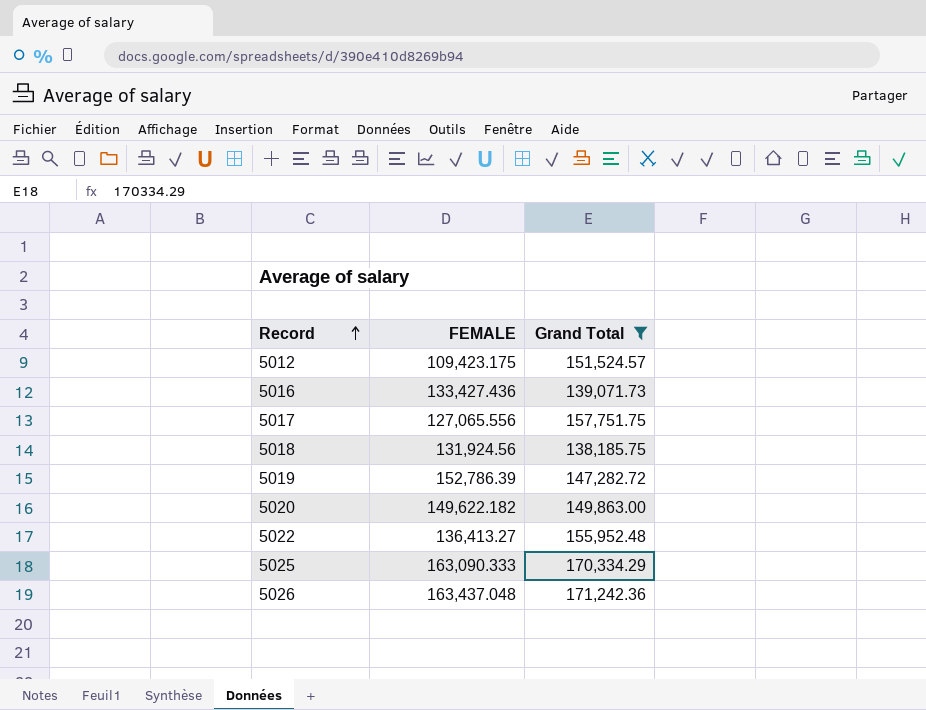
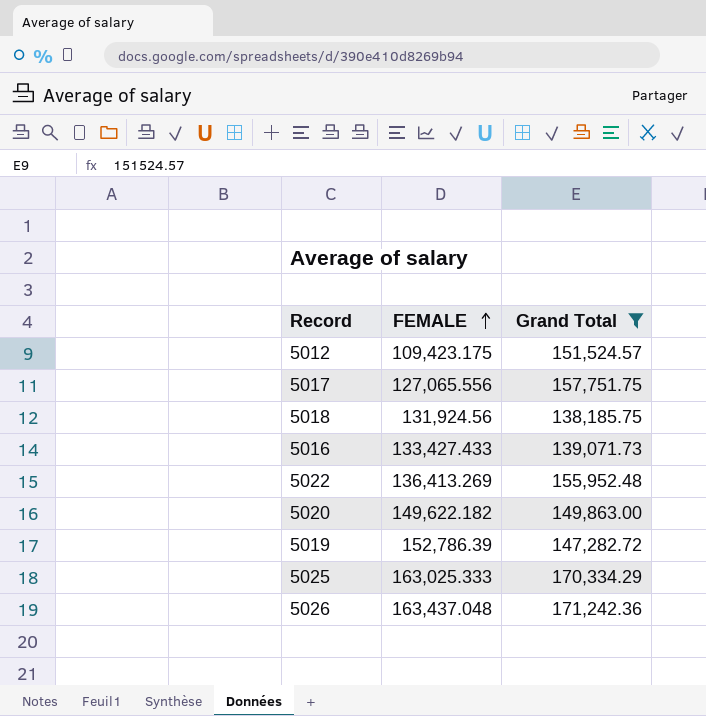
row order: Record ascending -> FEMALE ascending
5016 | FEMALE: 133,427.436 -> 133,427.433
5022 | FEMALE: 136,413.27 -> 136,413.269
5025 | FEMALE: 163,090.333 -> 163,025.333

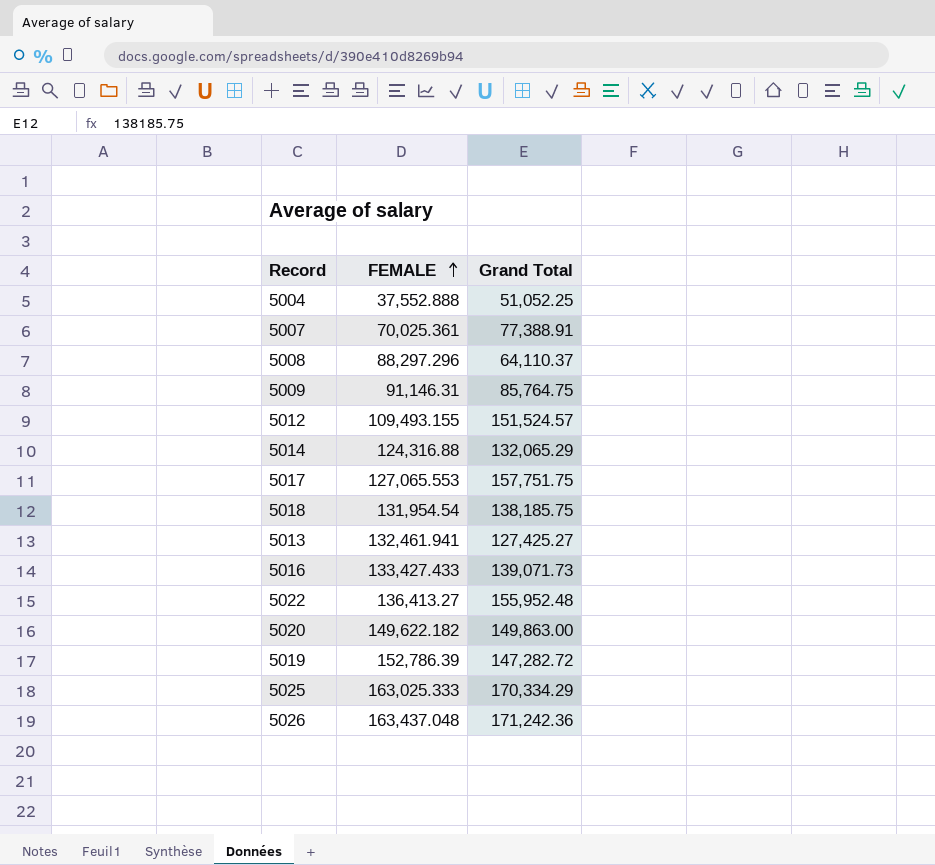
filter: Grand Total >= 138,185.75 -> none
5012 | FEMALE: 109,423.175 -> 109,493.155
5017 | FEMALE: 127,065.556 -> 127,065.553
5018 | FEMALE: 131,924.56 -> 131,954.54
5022 | FEMALE: 136,413.269 -> 136,413.27

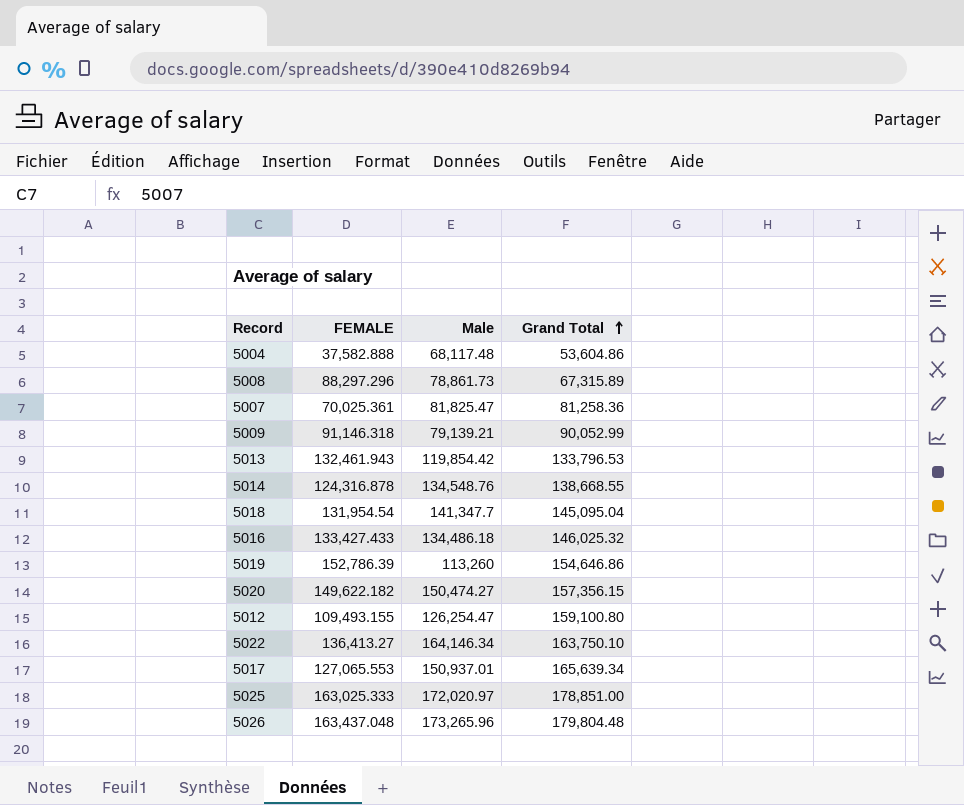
row order: FEMALE ascending -> Grand Total ascending
column Male | position: none -> 3
5004 | FEMALE: 37,552.888 -> 37,582.888
5004 | Grand Total: 51,052.25 -> 53,604.86
5008 | Grand Total: 64,110.37 -> 67,315.89
5007 | Grand Total: 77,388.91 -> 81,258.36
5009 | FEMALE: 91,146.31 -> 91,146.318
5009 | Grand Total: 85,764.75 -> 90,052.99
5013 | FEMALE: 132,461.941 -> 132,461.943
5013 | Grand Total: 127,425.27 -> 133,796.53
5014 | FEMALE: 124,316.88 -> 124,316.878
5014 | Grand Total: 132,065.29 -> 138,668.55
5018 | Grand Total: 138,185.75 -> 145,095.04
5016 | Grand Total: 139,071.73 -> 146,025.32
5019 | Grand Total: 147,282.72 -> 154,646.86
5020 | Grand Total: 149,863.00 -> 157,356.15
5012 | Grand Total: 151,524.57 -> 159,100.80
5022 | Grand Total: 155,952.48 -> 163,750.10
5017 | Grand Total: 157,751.75 -> 165,639.34
5025 | Grand Total: 170,334.29 -> 178,851.00
5026 | Grand Total: 171,242.36 -> 179,804.48

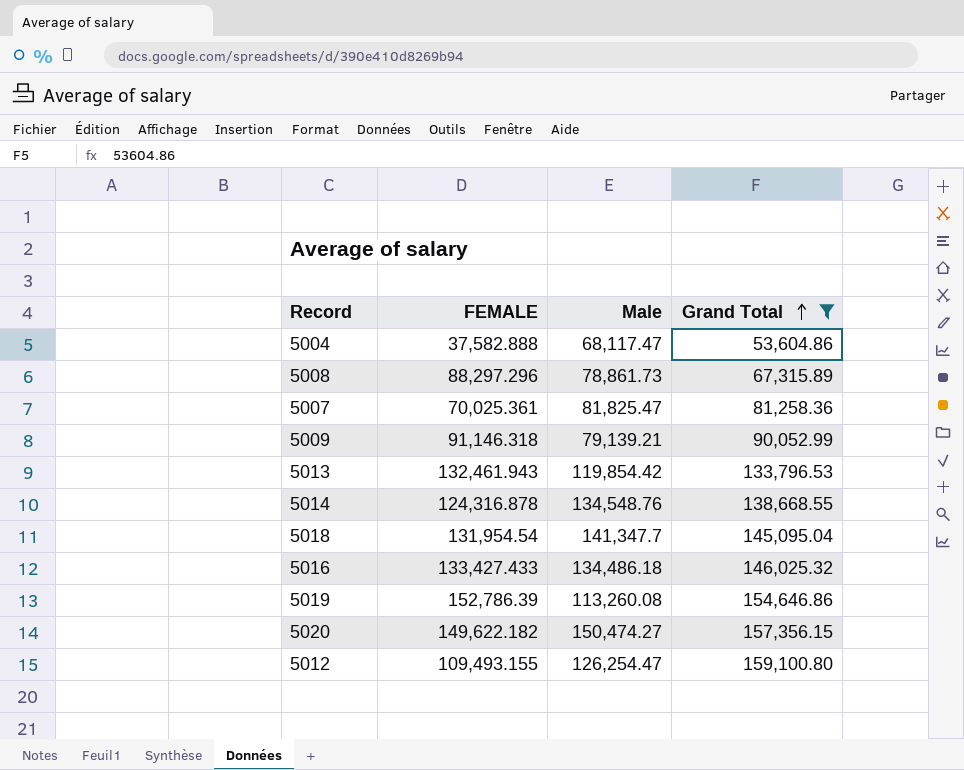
filter: none -> Grand Total <= 159,100.80
5004 | Male: 68,117.48 -> 68,117.47
5019 | Male: 113,260 -> 113,260.08

